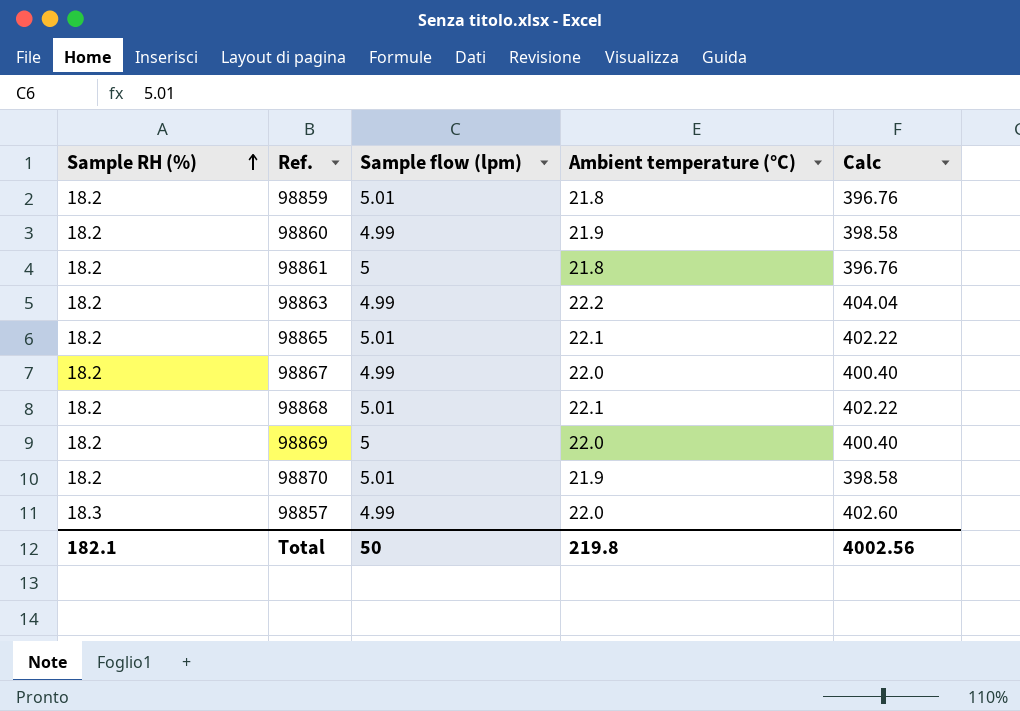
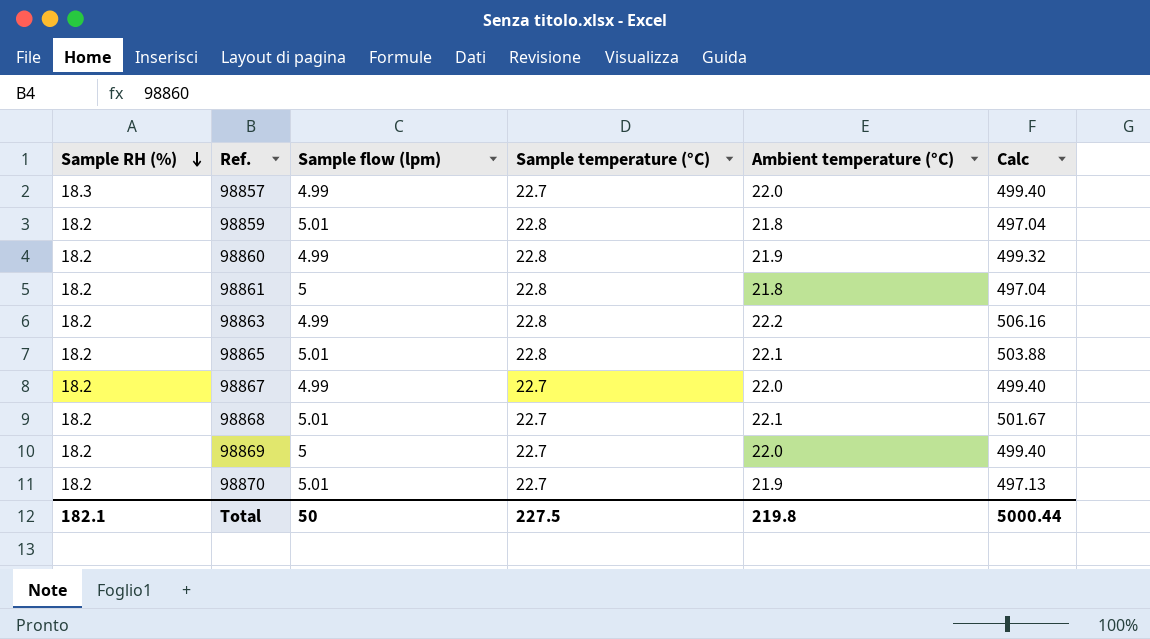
row order: Sample RH (%) ascending -> Sample RH (%) descending
column Sample temperature (°C) | position: none -> 4
column Calc | formula: [Sample RH (%)] * [Ambient temperature (°C)] -> [Sample temperature (°C)] * [Ambient temperature (°C)]
Total | Calc: 4002.56 -> 5000.44

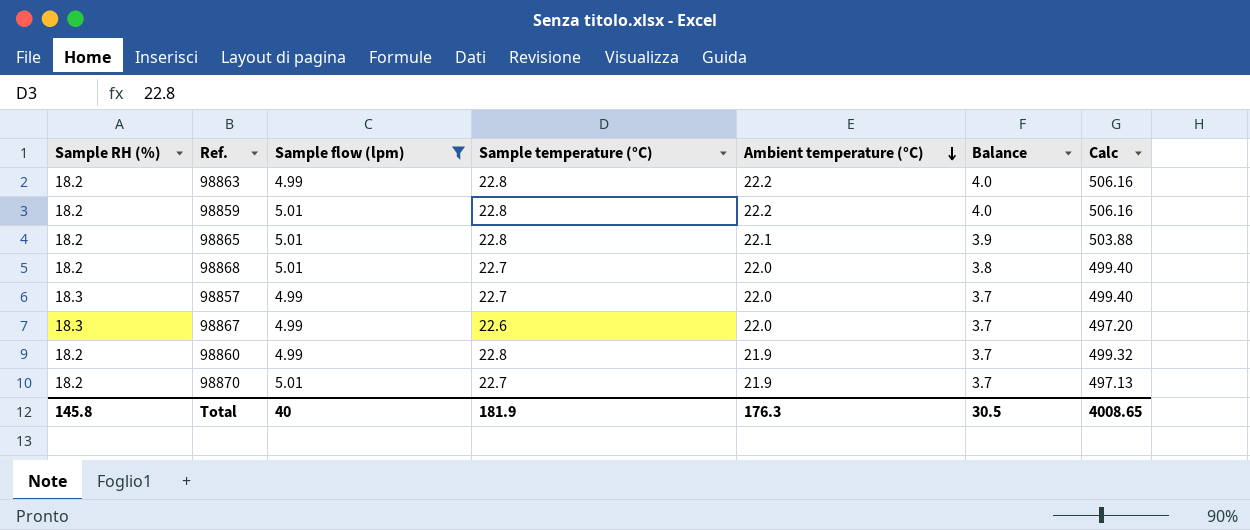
filter: none -> Sample flow (lpm) != 5
row order: Sample RH (%) descending -> Ambient temperature (°C) descending
column Balance | formula: none -> [Ambient temperature (°C)] - [Sample RH (%)]
98859 | Ambient temperature (°C): 21.8 -> 22.2
98859 | Calc: 497.04 -> 506.16
98868 | Ambient temperature (°C): 22.1 -> 22.0
98868 | Calc: 501.67 -> 499.40
98867 | Sample RH (%): 18.2 -> 18.3
98867 | Sample temperature (°C): 22.7 -> 22.6
98867 | Calc: 499.40 -> 497.20
Total | Sample RH (%): 182.1 -> 145.8
Total | Sample flow (lpm): 50 -> 40
Total | Sample temperature (°C): 227.5 -> 181.9
Total | Ambient temperature (°C): 219.8 -> 176.3
Total | Calc: 5000.44 -> 4008.65

